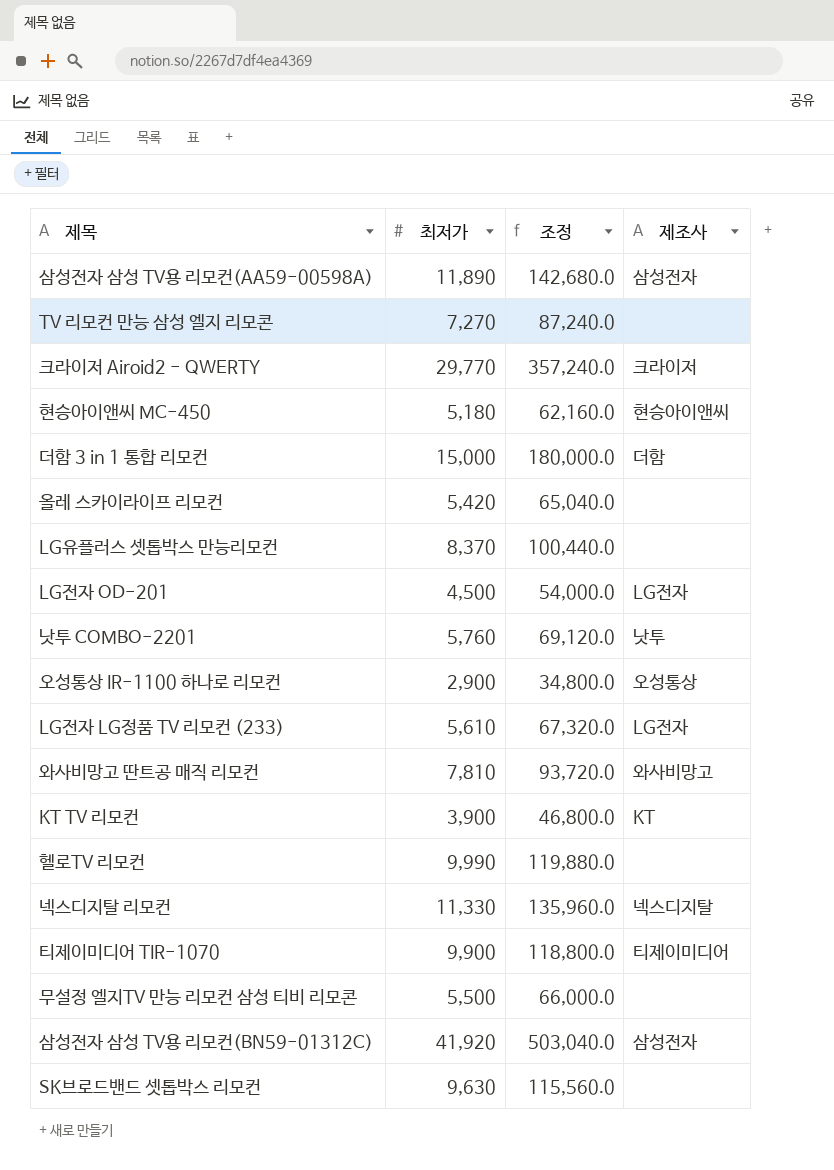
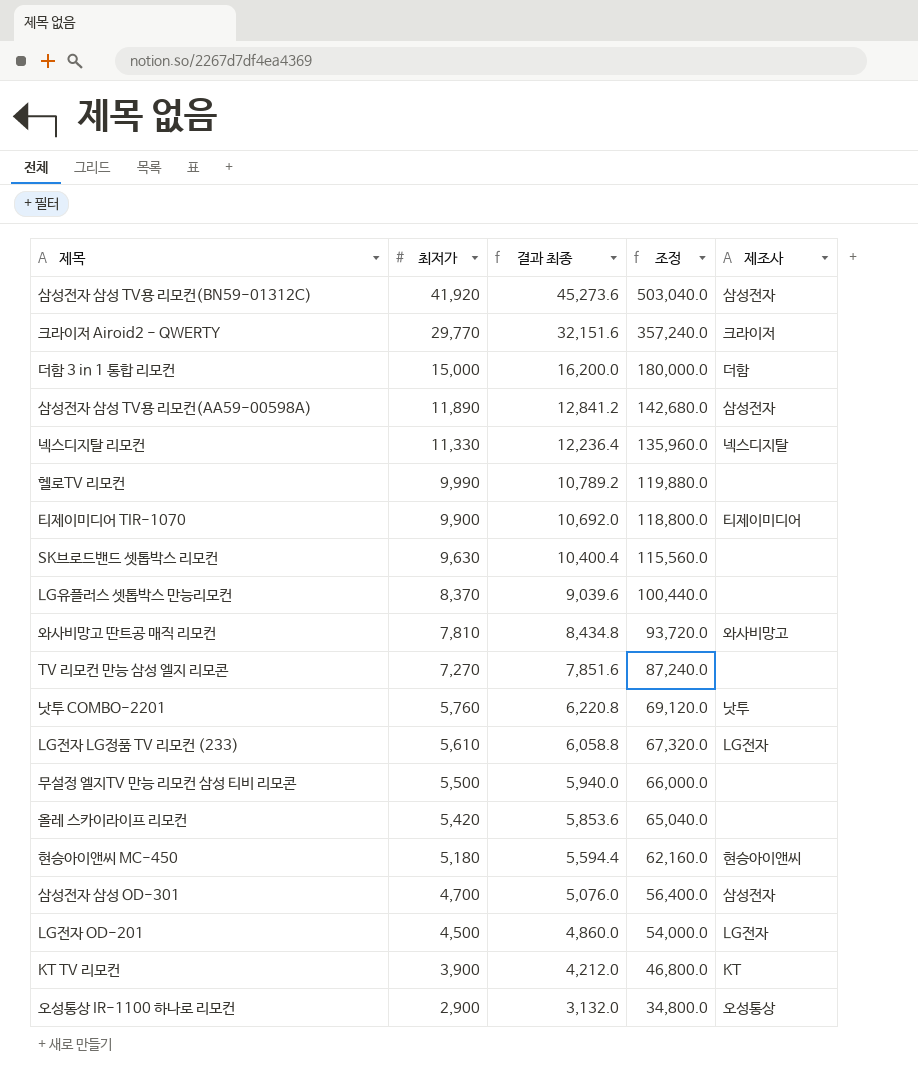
row order: none -> 최저가 descending
column 결과 최종 | formula: none -> [최저가] * 1.08
row 삼성전자 삼성 OD-301: none -> 4,700 | 5,076.0 | 56,400.0 | 삼성전자

